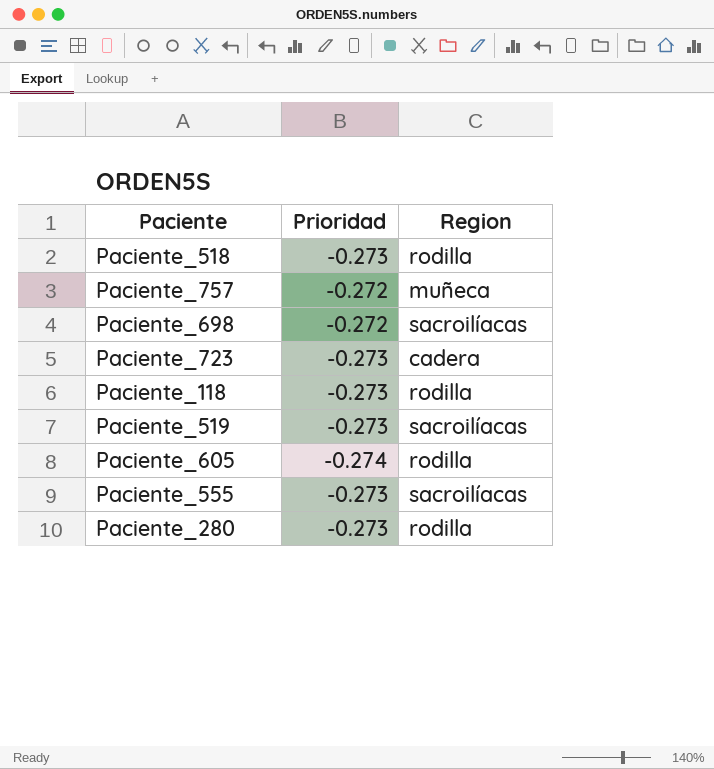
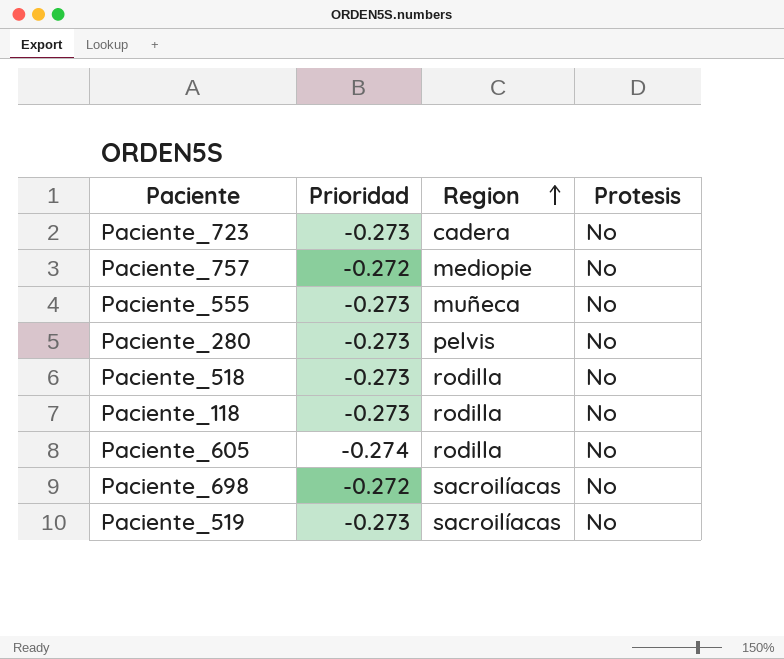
row order: none -> Region ascending
column Protesis | position: none -> 4
Paciente_757 | Region: muñeca -> mediopie
Paciente_555 | Region: sacroilíacas -> muñeca
Paciente_280 | Region: rodilla -> pelvis

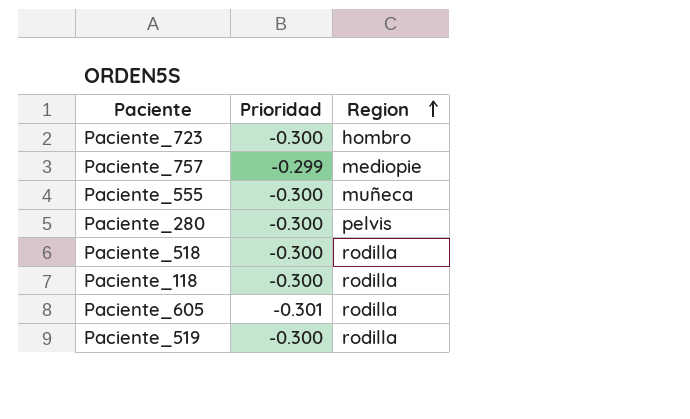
column Protesis | position: 4 -> none
row Paciente_698: -0.272 | sacroilíacas | No -> none
Paciente_723 | Prioridad: -0.273 -> -0.300
Paciente_723 | Region: cadera -> hombro
Paciente_757 | Prioridad: -0.272 -> -0.299
Paciente_555 | Prioridad: -0.273 -> -0.300
Paciente_280 | Prioridad: -0.273 -> -0.300
Paciente_518 | Prioridad: -0.273 -> -0.300
Paciente_118 | Prioridad: -0.273 -> -0.300
Paciente_605 | Prioridad: -0.274 -> -0.301
Paciente_519 | Prioridad: -0.273 -> -0.300
Paciente_519 | Region: sacroilíacas -> rodilla

